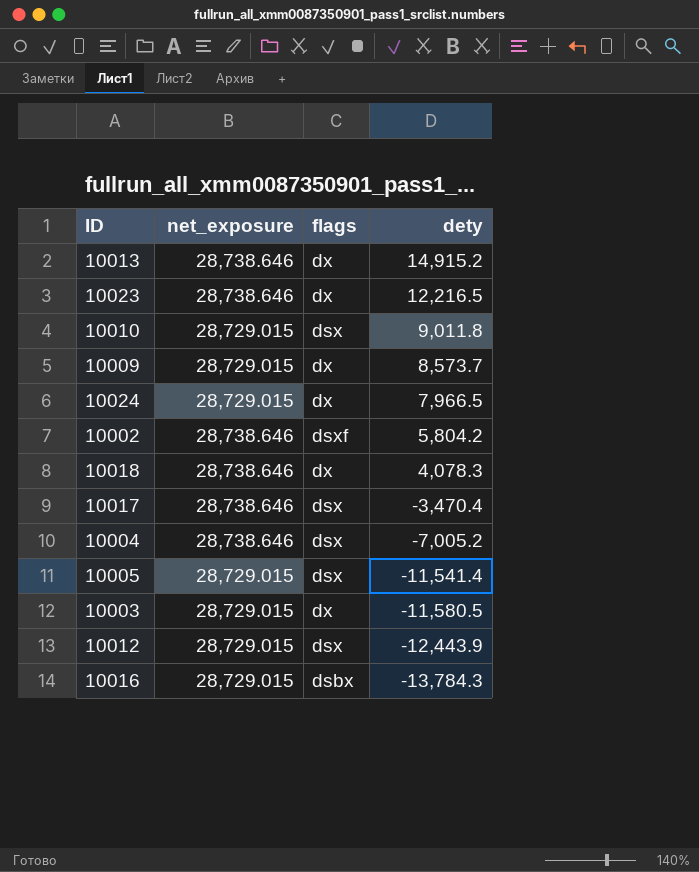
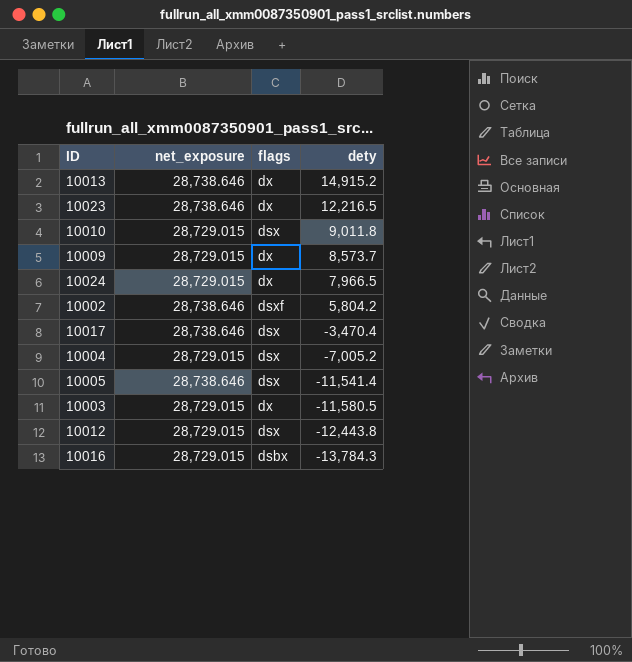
row 10018: 28,738.646 | dx | 4,078.3 -> none
10004 | net_exposure: 28,738.646 -> 28,729.015
10005 | net_exposure: 28,729.015 -> 28,738.646
10012 | dety: -12,443.9 -> -12,443.8

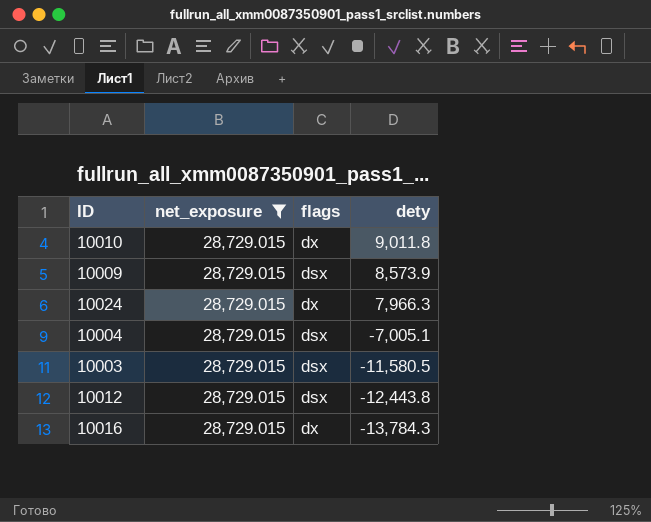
filter: none -> net_exposure = 28,729.015
10010 | flags: dsx -> dx
10009 | flags: dx -> dsx
10009 | dety: 8,573.7 -> 8,573.9
10024 | dety: 7,966.5 -> 7,966.3
10004 | dety: -7,005.2 -> -7,005.1
10003 | flags: dx -> dsx
10016 | flags: dsbx -> dx

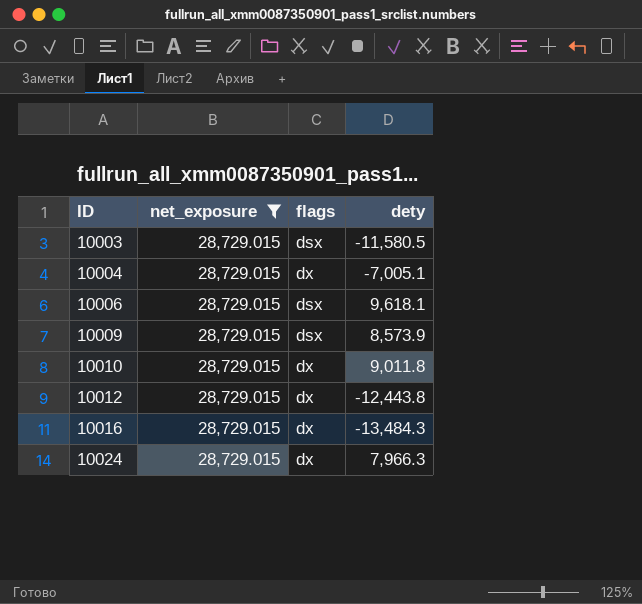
row order: dety descending -> ID ascending
10004 | flags: dsx -> dx
row 10006: none -> 28,729.015 | dsx | 9,618.1
10012 | flags: dsx -> dx
10016 | dety: -13,784.3 -> -13,484.3

